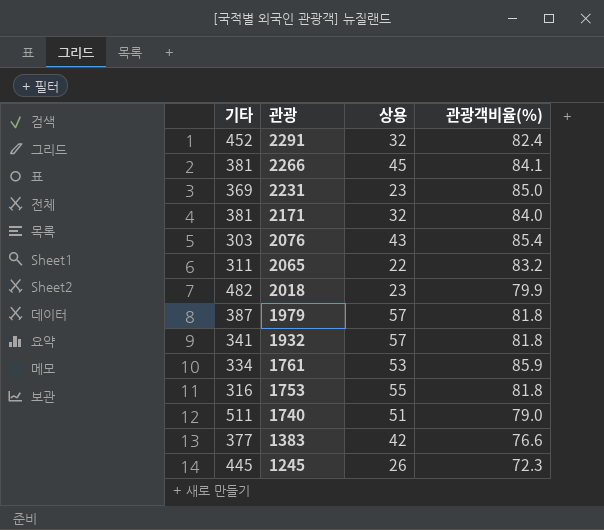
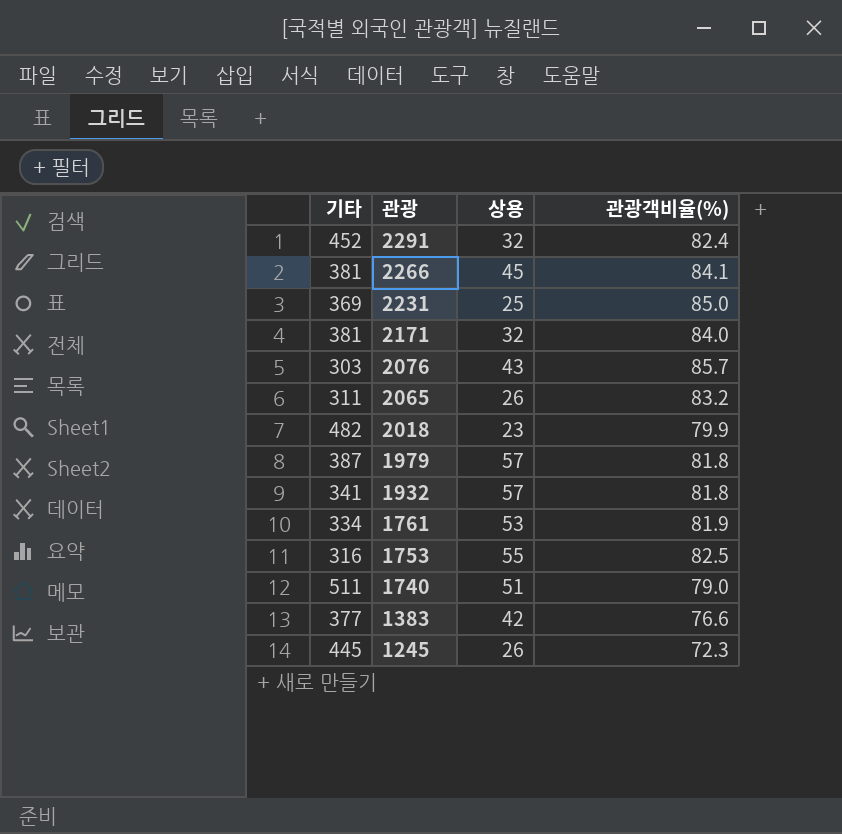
2231 | 상용: 23 -> 25
2076 | 관광객비율(%): 85.4 -> 85.7
2065 | 상용: 22 -> 26
1761 | 관광객비율(%): 85.9 -> 81.9
1753 | 관광객비율(%): 81.8 -> 82.5

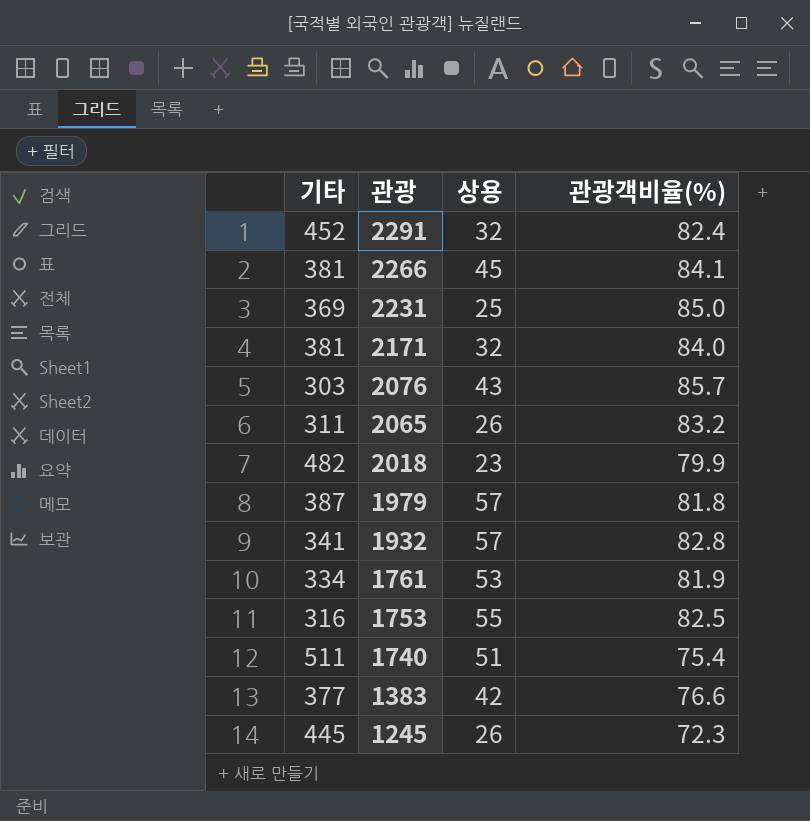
1932 | 관광객비율(%): 81.8 -> 82.8
1740 | 관광객비율(%): 79.0 -> 75.4

